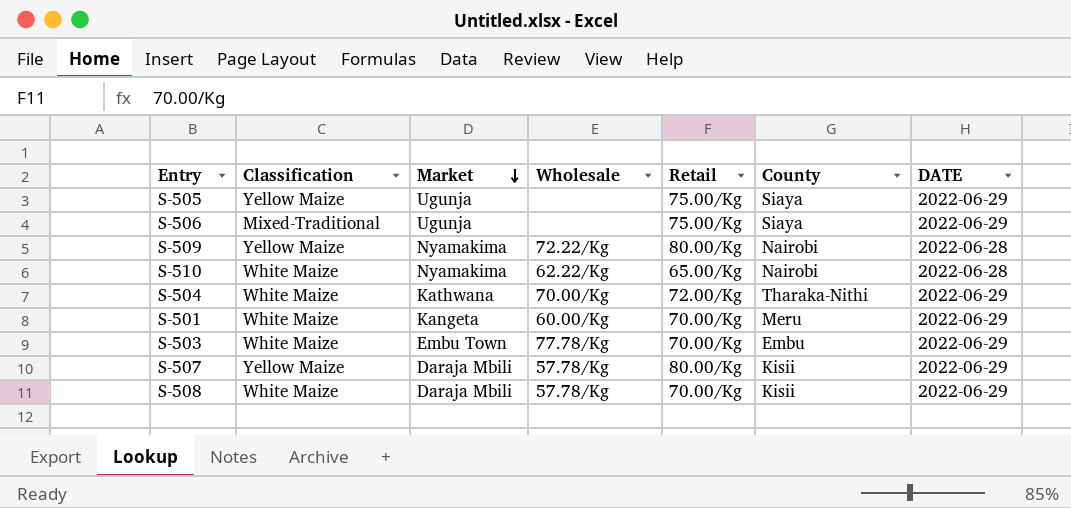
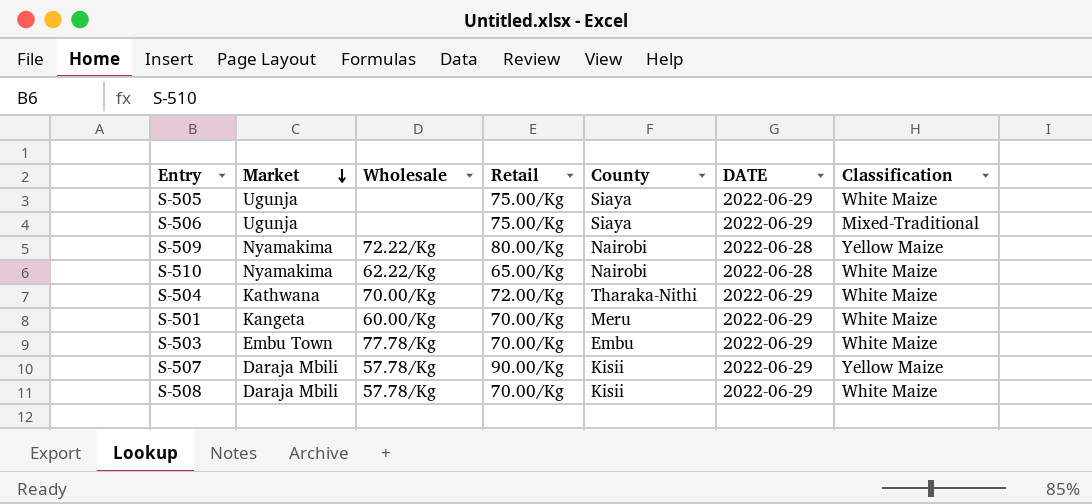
column Classification | position: 2 -> 7
S-505 | Classification: Yellow Maize -> White Maize
S-507 | Retail: 80.00/Kg -> 90.00/Kg

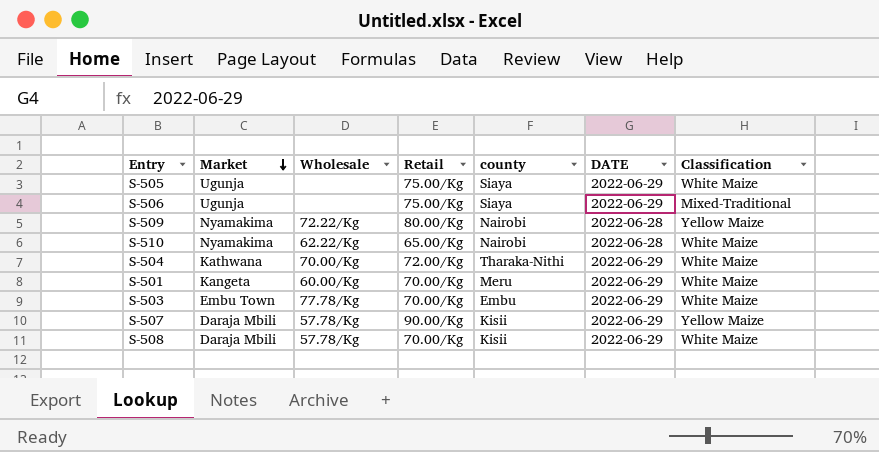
column name: County -> county

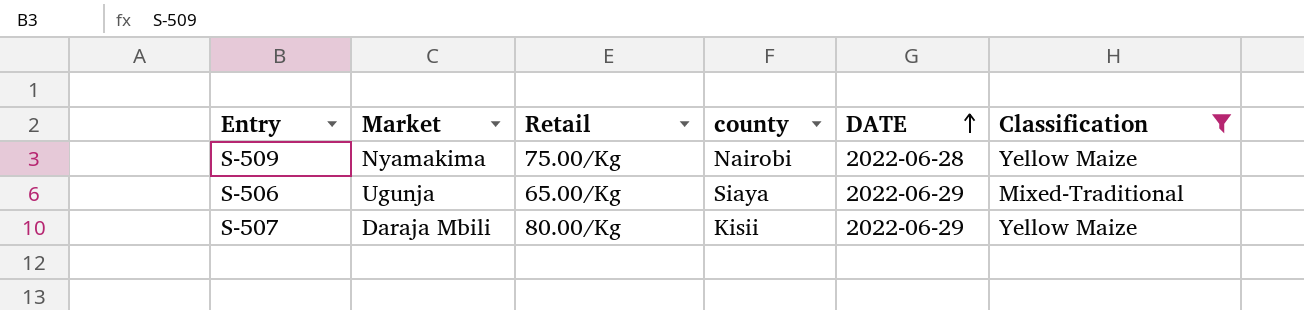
filter: none -> Classification != White Maize
row order: Market descending -> DATE ascending
column Wholesale | position: 3 -> none
S-509 | Retail: 80.00/Kg -> 75.00/Kg
S-506 | Retail: 75.00/Kg -> 65.00/Kg
S-507 | Retail: 90.00/Kg -> 80.00/Kg

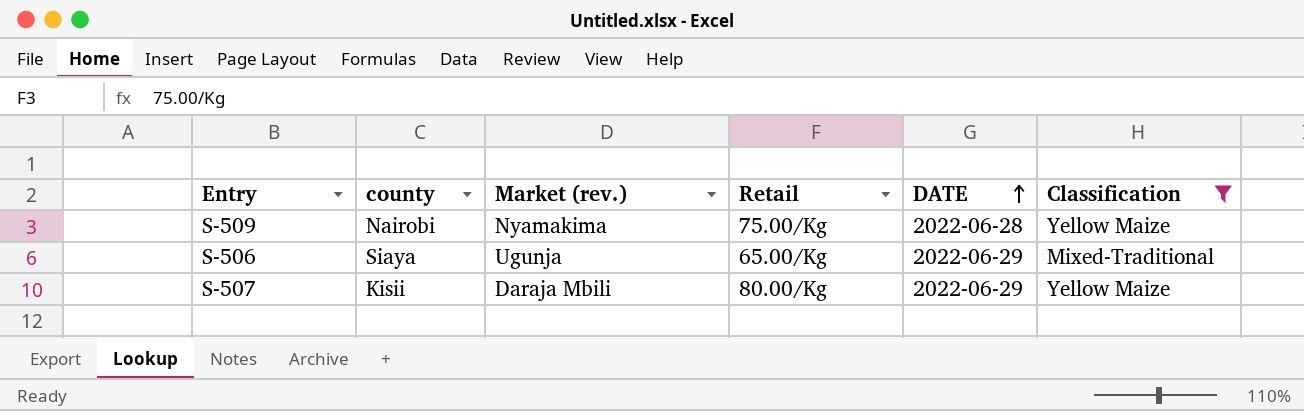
column county | position: 4 -> 2
column name: Market -> Market (rev.)

